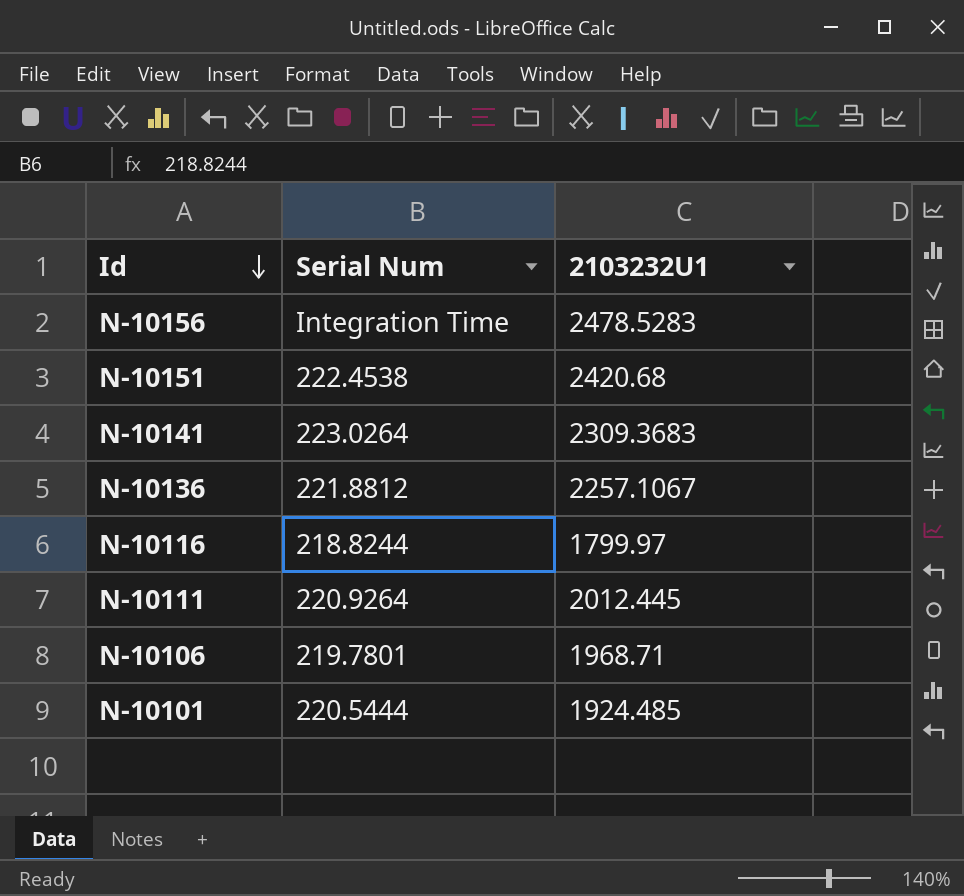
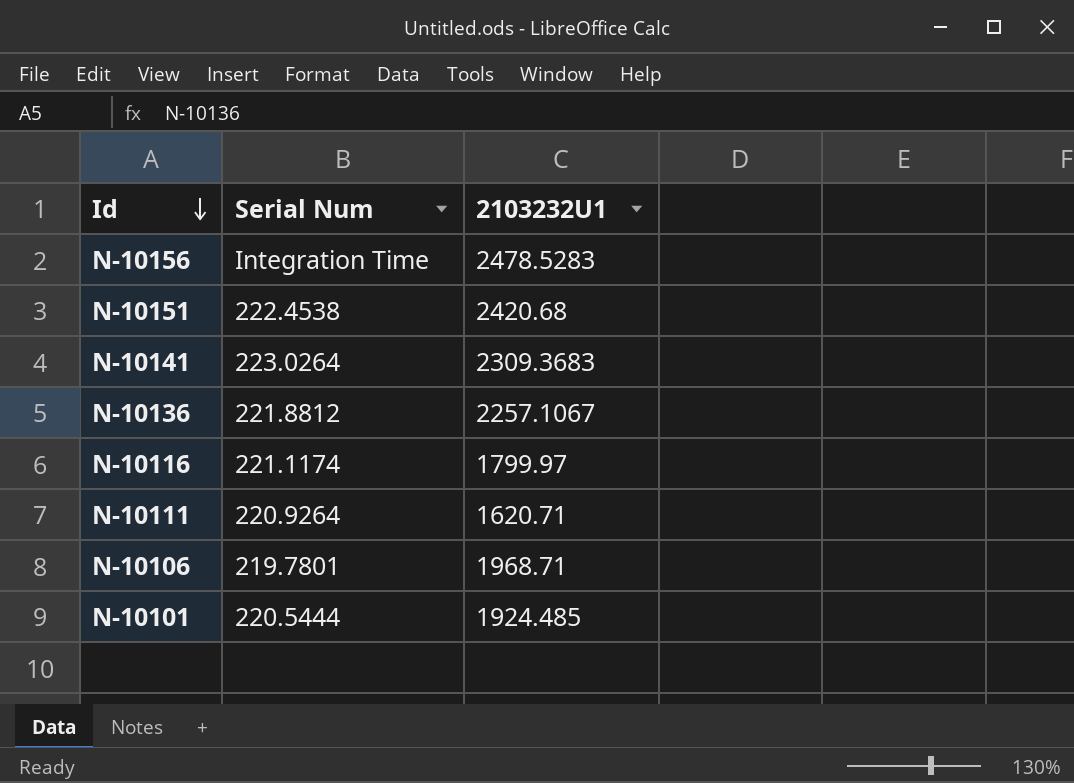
N-10116 | Serial Num: 218.8244 -> 221.1174
N-10111 | 2103232U1: 2012.445 -> 1620.71

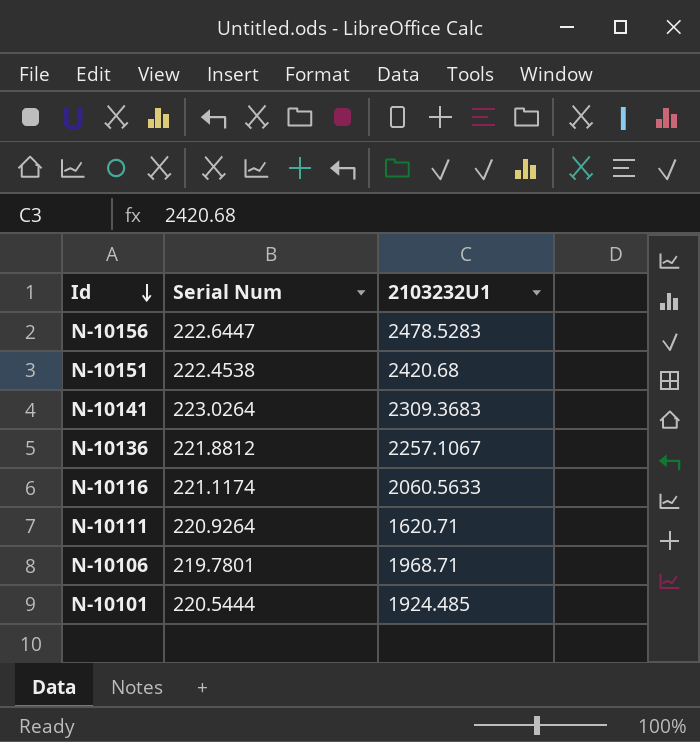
N-10156 | Serial Num: Integration Time -> 222.6447
N-10116 | 2103232U1: 1799.97 -> 2060.5633

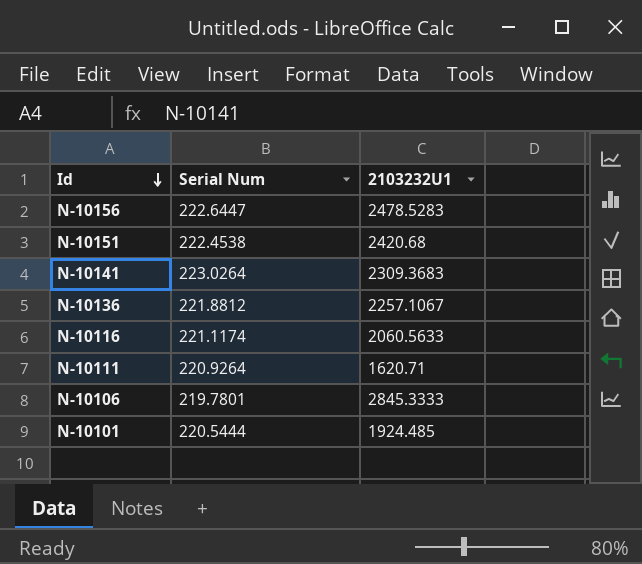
N-10106 | 2103232U1: 1968.71 -> 2845.3333

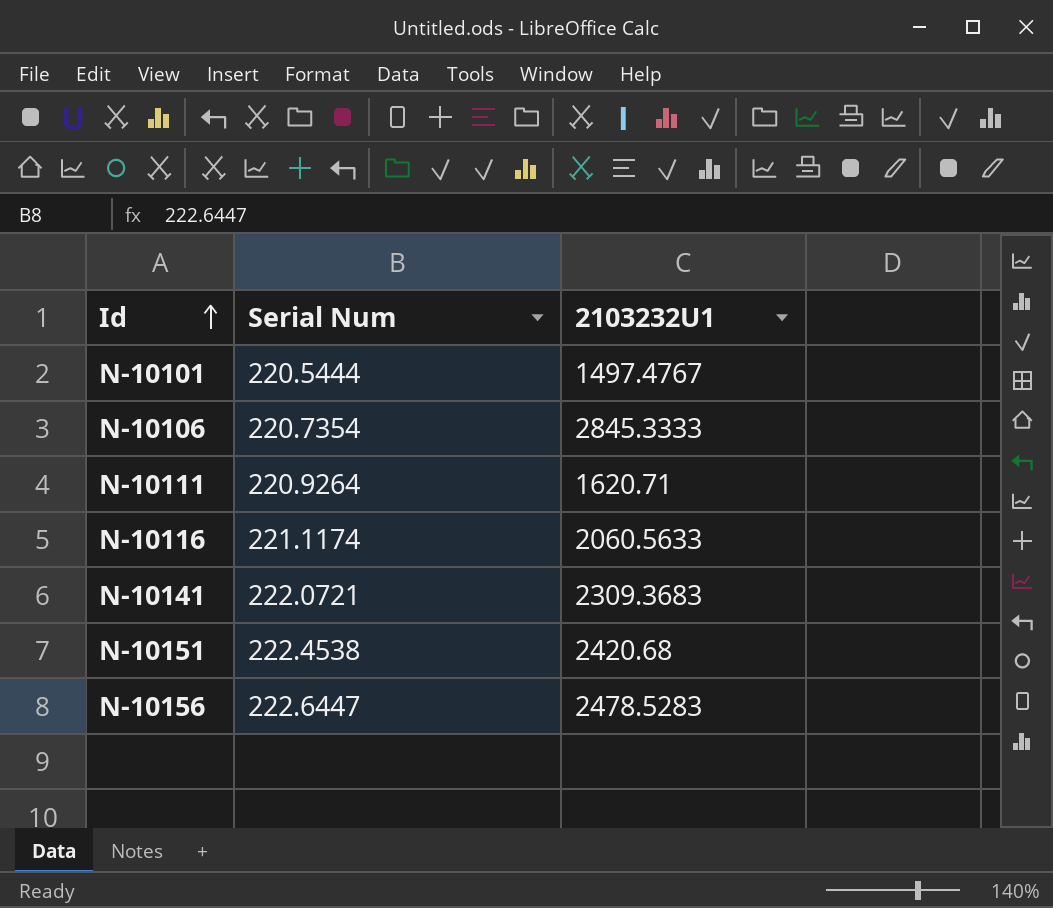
row order: Id descending -> Id ascending
row N-10136: 221.8812 | 2257.1067 -> none
N-10101 | 2103232U1: 1924.485 -> 1497.4767
N-10106 | Serial Num: 219.7801 -> 220.7354
N-10141 | Serial Num: 223.0264 -> 222.0721

